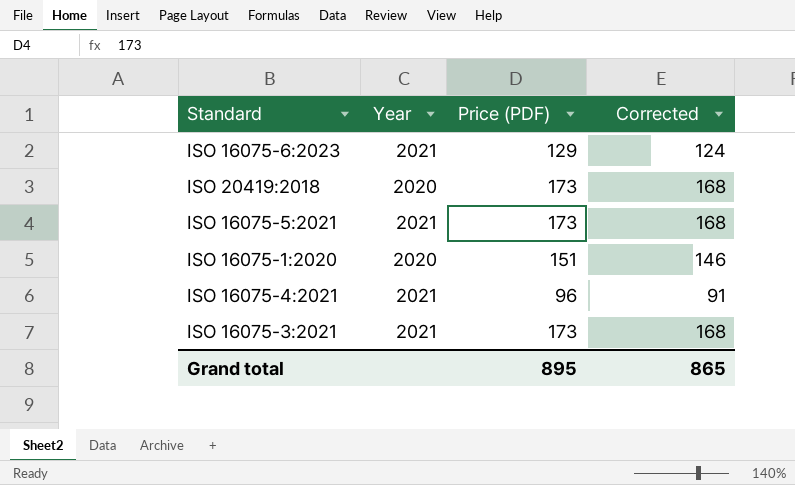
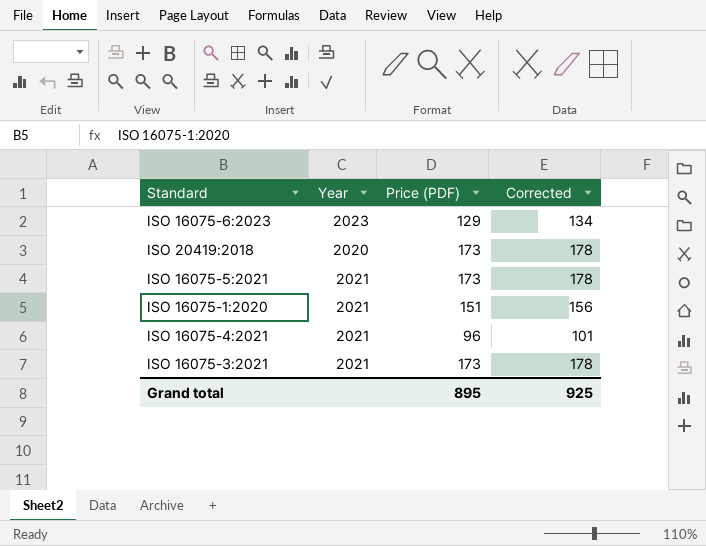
column Corrected | formula: [Price (PDF)] - 5 -> [Price (PDF)] + 5
ISO 16075-6:2023 | Year: 2021 -> 2023
ISO 16075-1:2020 | Year: 2020 -> 2021
Grand total | Corrected: 865 -> 925

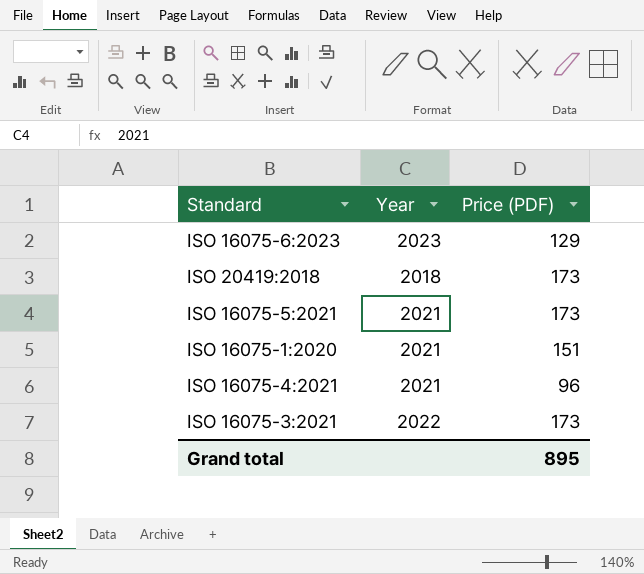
column Corrected | formula: [Price (PDF)] + 5 -> none
ISO 20419:2018 | Year: 2020 -> 2018
ISO 16075-3:2021 | Year: 2021 -> 2022

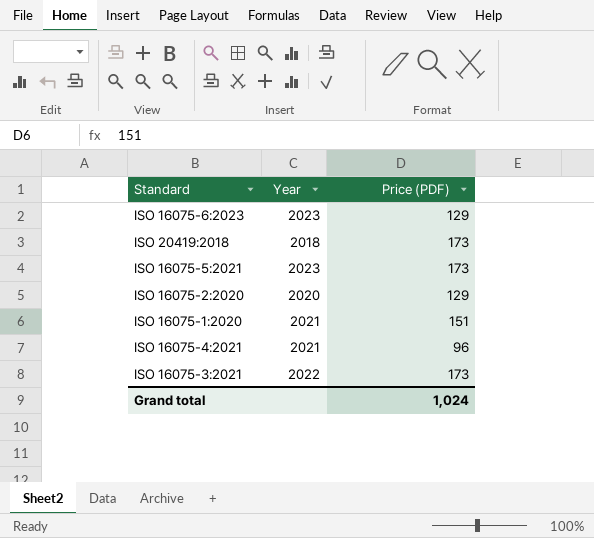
ISO 16075-5:2021 | Year: 2021 -> 2023
row ISO 16075-2:2020: none -> 2020 | 129
Grand total | Price (PDF): 895 -> 1,024

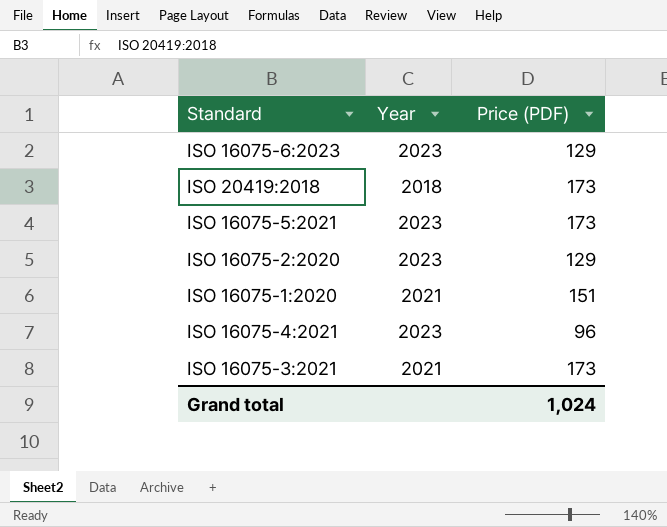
ISO 16075-2:2020 | Year: 2020 -> 2023
ISO 16075-4:2021 | Year: 2021 -> 2023
ISO 16075-3:2021 | Year: 2022 -> 2021

